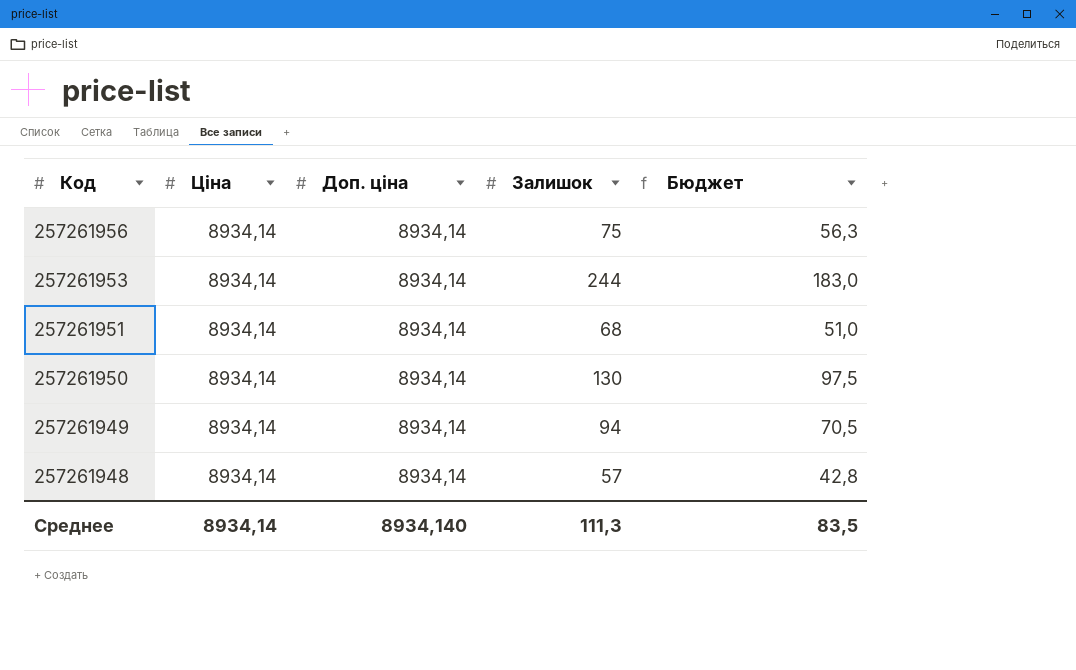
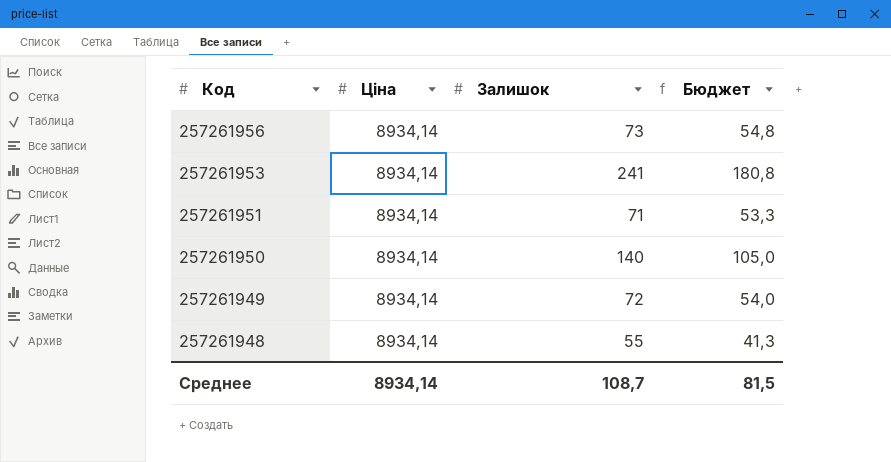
column Доп. ціна | position: 3 -> none
257261956 | Залишок: 75 -> 73
257261956 | Бюджет: 56,3 -> 54,8
257261953 | Залишок: 244 -> 241
257261953 | Бюджет: 183,0 -> 180,8
257261951 | Залишок: 68 -> 71
257261951 | Бюджет: 51,0 -> 53,3
257261950 | Залишок: 130 -> 140
257261950 | Бюджет: 97,5 -> 105,0
257261949 | Залишок: 94 -> 72
257261949 | Бюджет: 70,5 -> 54,0
257261948 | Залишок: 57 -> 55
257261948 | Бюджет: 42,8 -> 41,3
Среднее | Залишок: 111,3 -> 108,7
Среднее | Бюджет: 83,5 -> 81,5

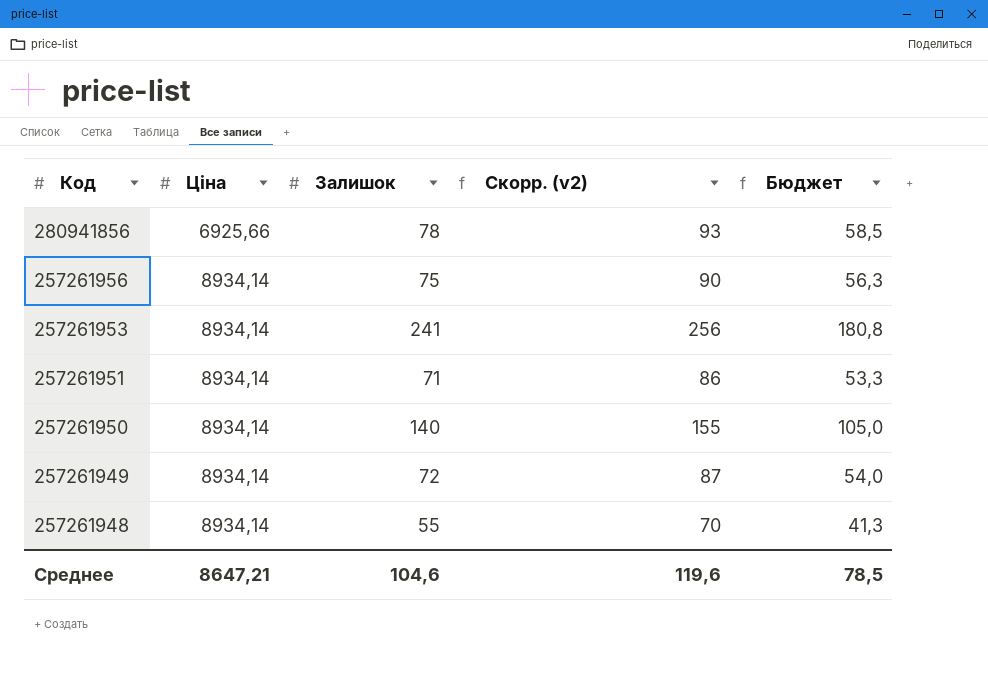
column Скорр. (v2) | formula: none -> [Залишок] + 15
row 280941856: none -> 6925,66 | 78 | 93 | 58,5
257261956 | Залишок: 73 -> 75
257261956 | Бюджет: 54,8 -> 56,3
Среднее | Ціна: 8934,14 -> 8647,21
Среднее | Залишок: 108,7 -> 104,6
Среднее | Бюджет: 81,5 -> 78,5

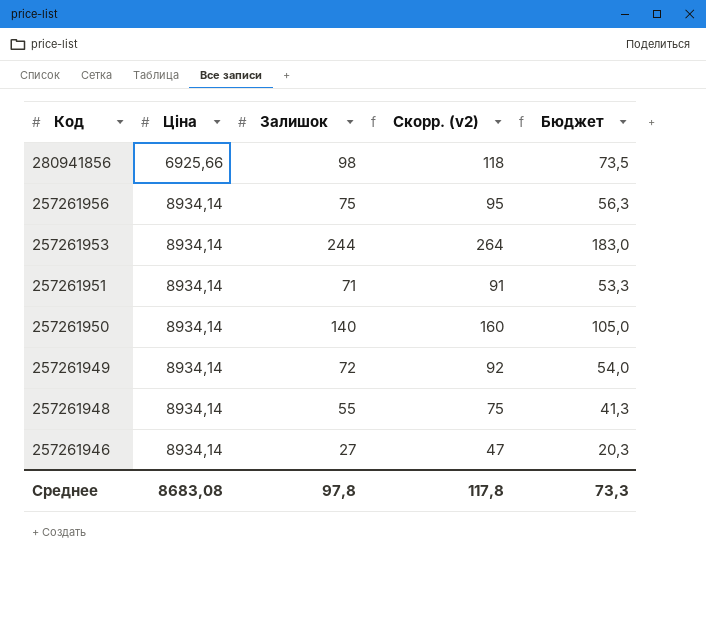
column Скорр. (v2) | formula: [Залишок] + 15 -> [Залишок] + 20
280941856 | Залишок: 78 -> 98
280941856 | Бюджет: 58,5 -> 73,5
257261953 | Залишок: 241 -> 244
257261953 | Бюджет: 180,8 -> 183,0
row 257261946: none -> 8934,14 | 27 | 47 | 20,3
Среднее | Ціна: 8647,21 -> 8683,08
Среднее | Залишок: 104,6 -> 97,8
Среднее | Скорр. (v2): 119,6 -> 117,8
Среднее | Бюджет: 78,5 -> 73,3

